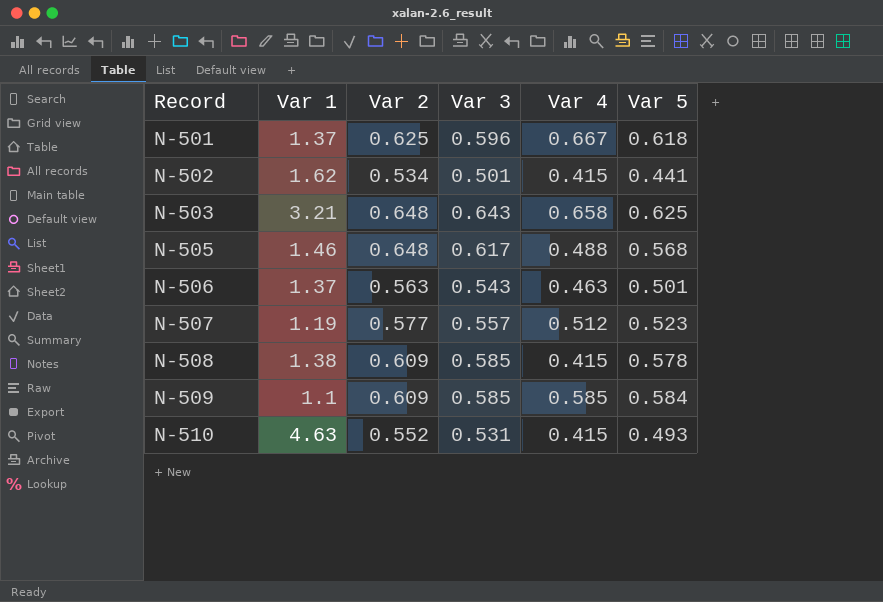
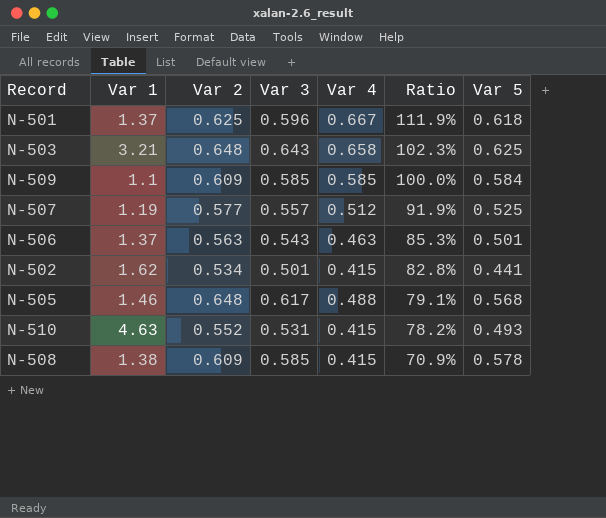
row order: Record ascending -> Ratio descending
column Ratio | formula: none -> [Var 4] / [Var 3]
N-507 | Var 5: 0.523 -> 0.525

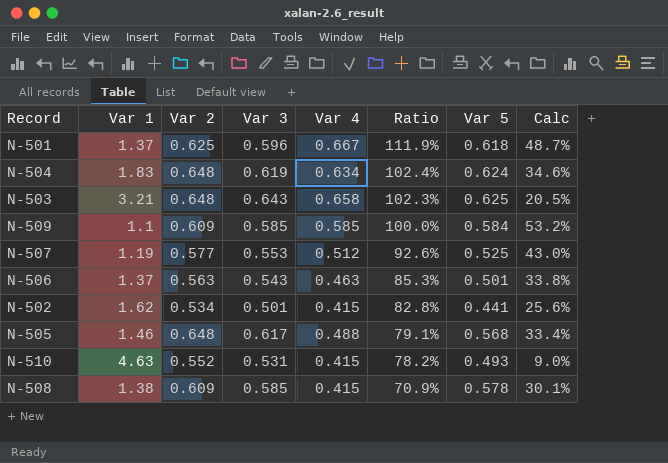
column Calc | formula: none -> [Var 4] / [Var 1]
row N-504: none -> 1.83 | 0.648 | 0.619 | 0.634 | 102.4% | 0.624 | 34.6%
N-507 | Var 3: 0.557 -> 0.553
N-507 | Ratio: 91.9% -> 92.6%

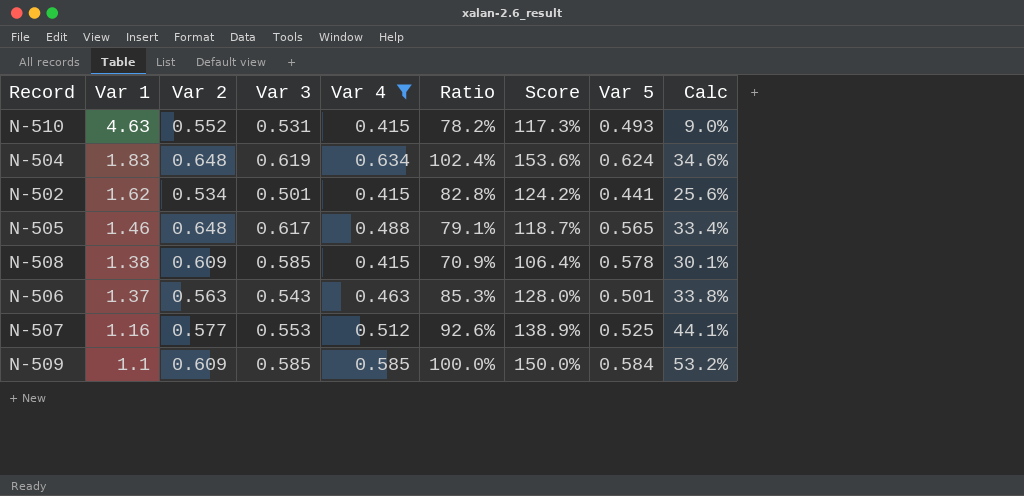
filter: none -> Var 4 <= 0.634
row order: Ratio descending -> Var 1 descending
column Score | formula: none -> [Ratio] * 1.5
N-505 | Var 5: 0.568 -> 0.565
N-507 | Var 1: 1.19 -> 1.16
N-507 | Calc: 43.0% -> 44.1%

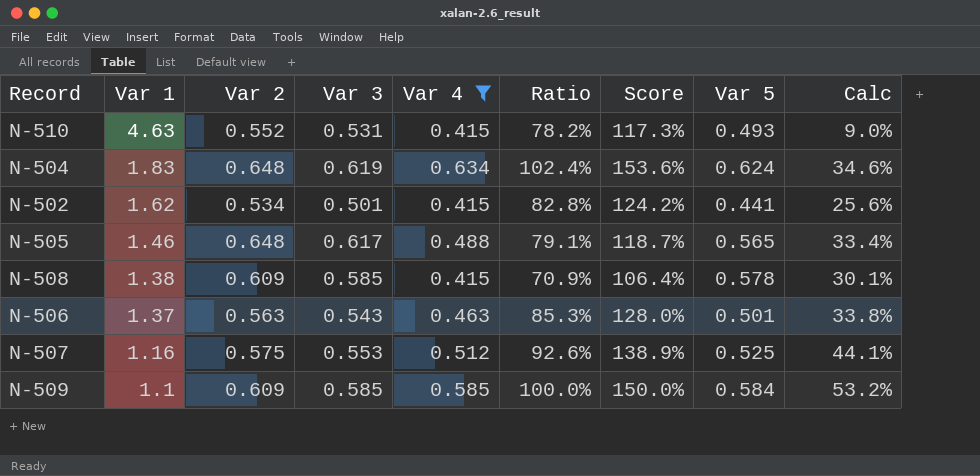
N-507 | Var 2: 0.577 -> 0.575

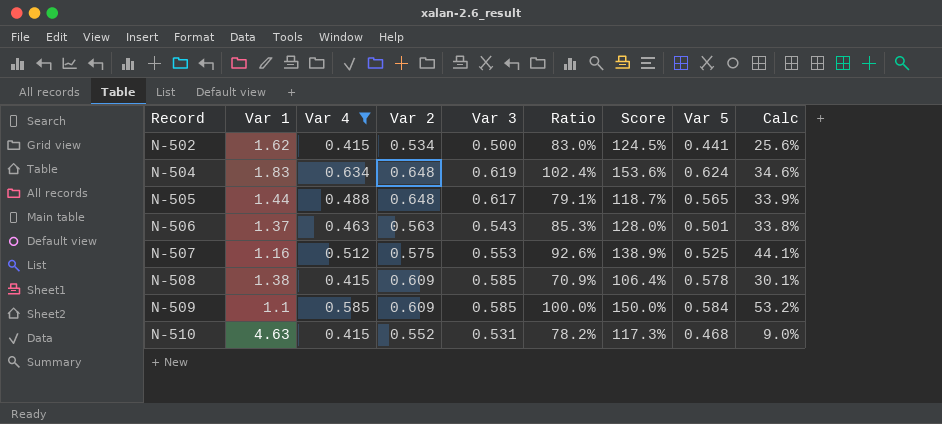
row order: Var 1 descending -> Record ascending
column Var 4 | position: 5 -> 3
N-502 | Var 3: 0.501 -> 0.500
N-502 | Ratio: 82.8% -> 83.0%
N-502 | Score: 124.2% -> 124.5%
N-505 | Var 1: 1.46 -> 1.44
N-505 | Calc: 33.4% -> 33.9%
N-510 | Var 5: 0.493 -> 0.468

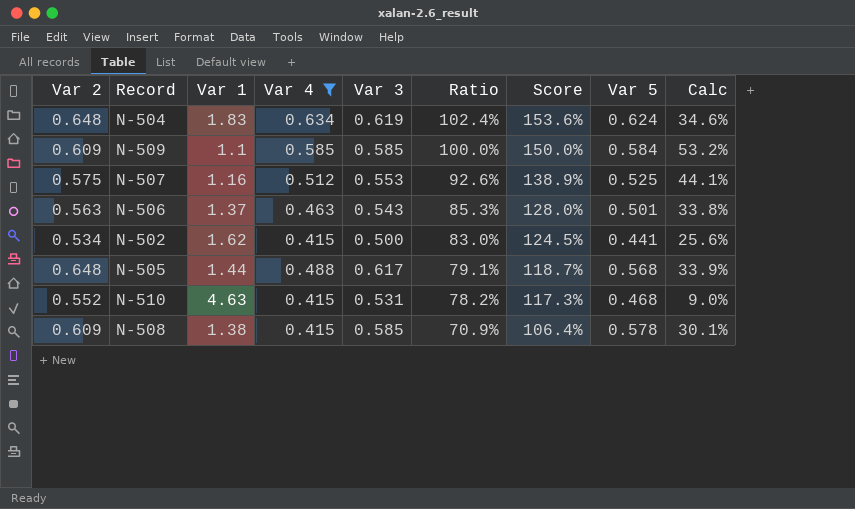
row order: Record ascending -> Ratio descending
column Var 2 | position: 4 -> 1
N-505 | Var 5: 0.565 -> 0.568

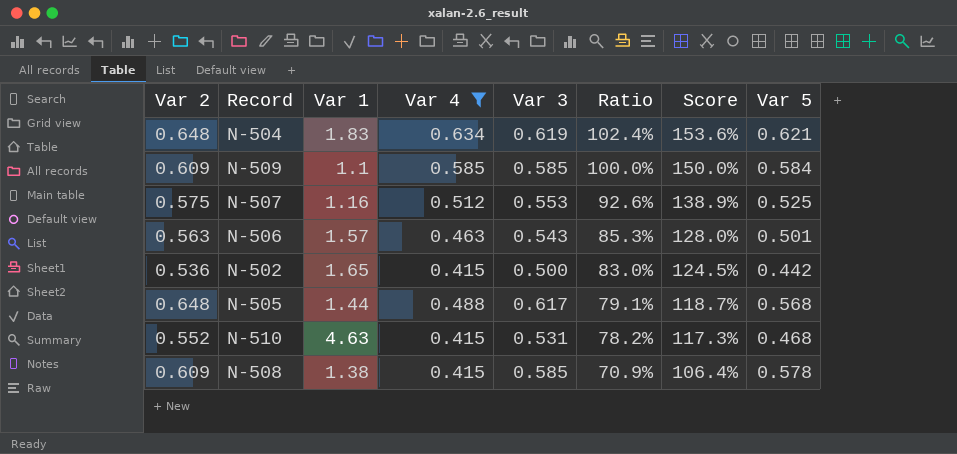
column Calc | formula: [Var 4] / [Var 1] -> none
N-504 | Var 5: 0.624 -> 0.621
N-506 | Var 1: 1.37 -> 1.57
N-502 | Var 2: 0.534 -> 0.536
N-502 | Var 1: 1.62 -> 1.65
N-502 | Var 5: 0.441 -> 0.442

